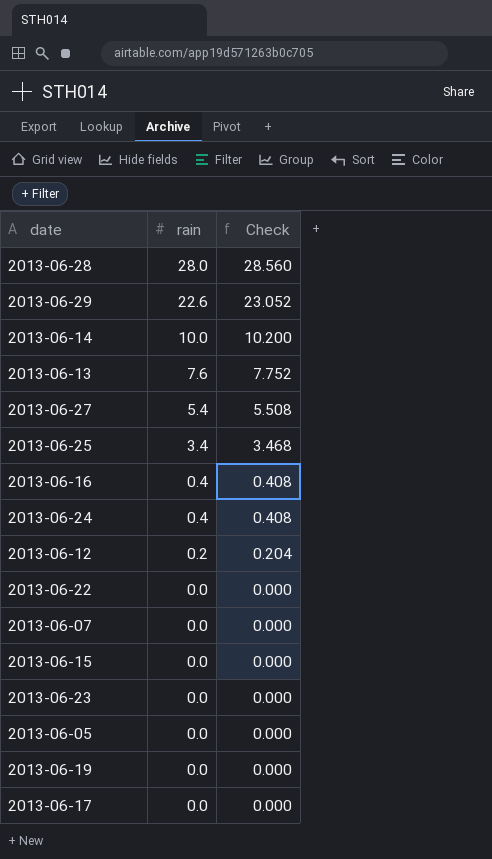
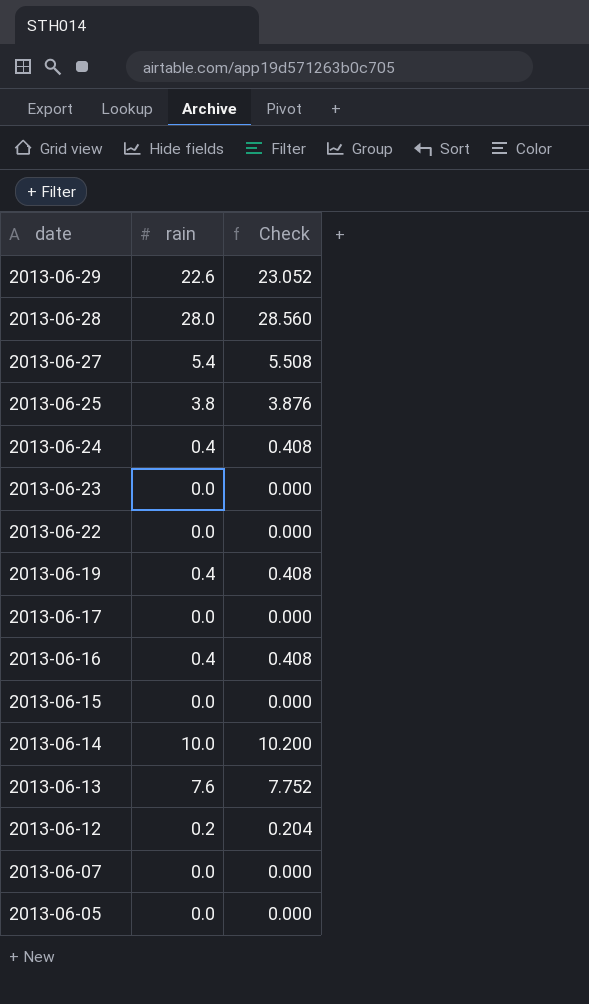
row order: rain descending -> date descending
2013-06-25 | rain: 3.4 -> 3.8
2013-06-25 | Check: 3.468 -> 3.876
2013-06-19 | rain: 0.0 -> 0.4
2013-06-19 | Check: 0.000 -> 0.408

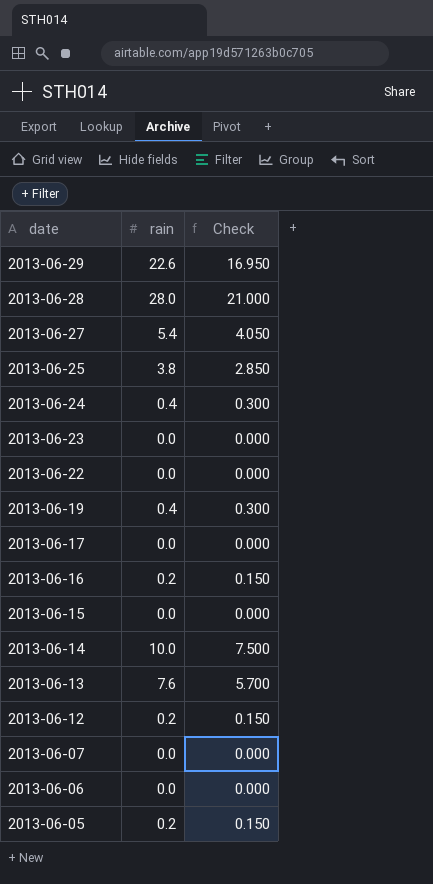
column Check | formula: [rain] * 1.02 -> [rain] * 0.75
2013-06-16 | rain: 0.4 -> 0.2
row 2013-06-06: none -> 0.0 | 0.000
2013-06-05 | rain: 0.0 -> 0.2

